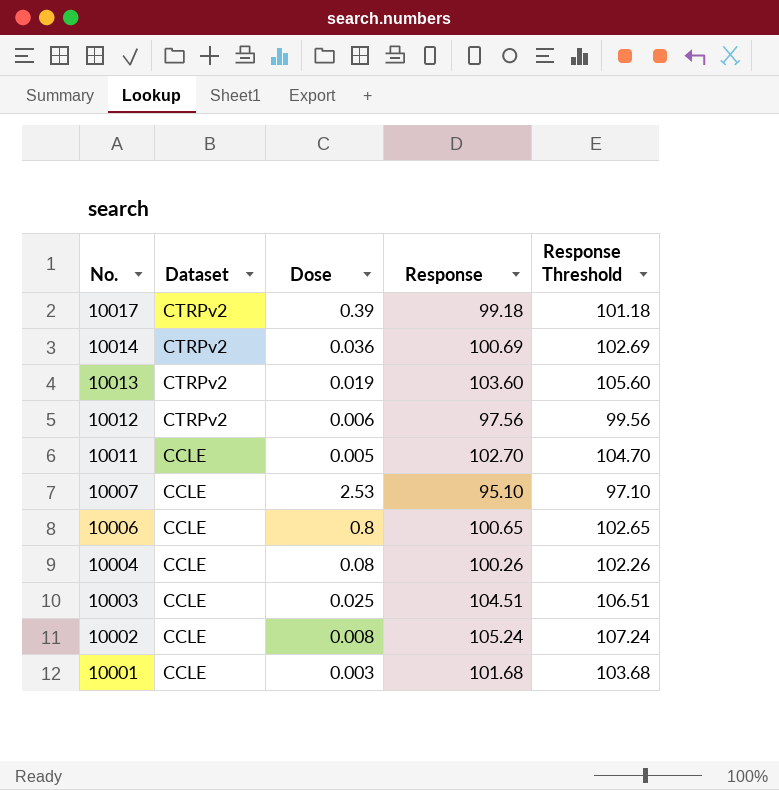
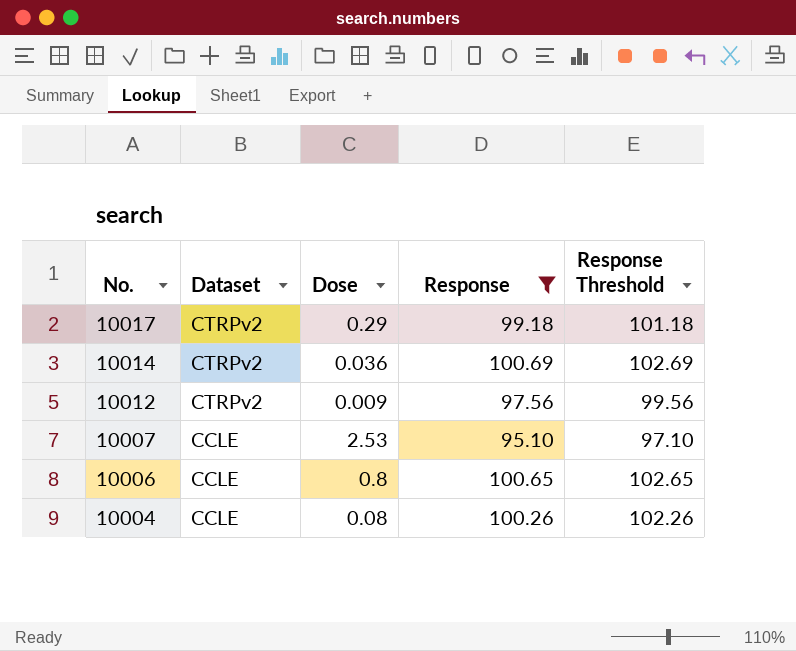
filter: none -> Response <= 100.69
10017 | Dose: 0.39 -> 0.29
10012 | Dose: 0.006 -> 0.009

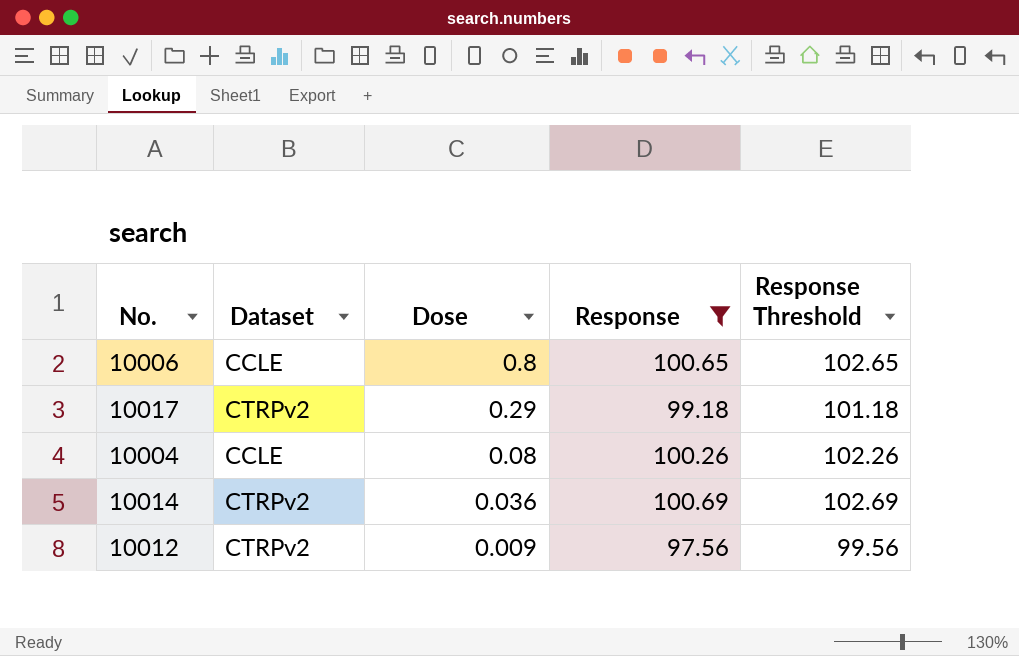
row order: No. descending -> Dose descending
row 10007: CCLE | 2.53 | 95.10 | 97.10 -> none

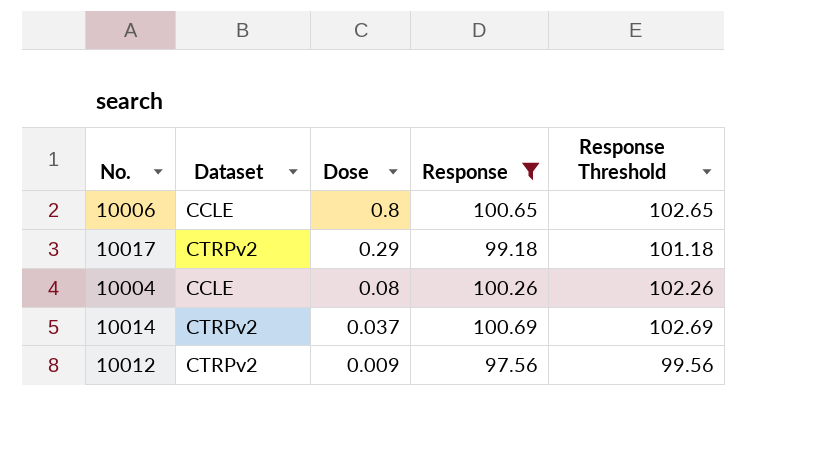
10014 | Dose: 0.036 -> 0.037

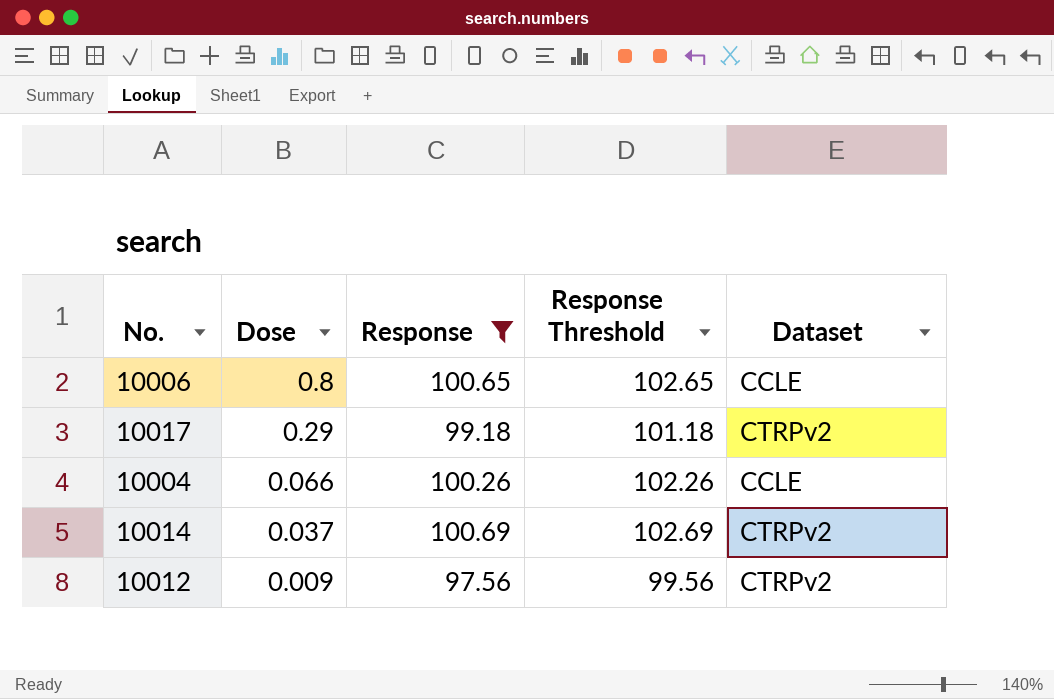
column Dataset | position: 2 -> 5
10004 | Dose: 0.08 -> 0.066

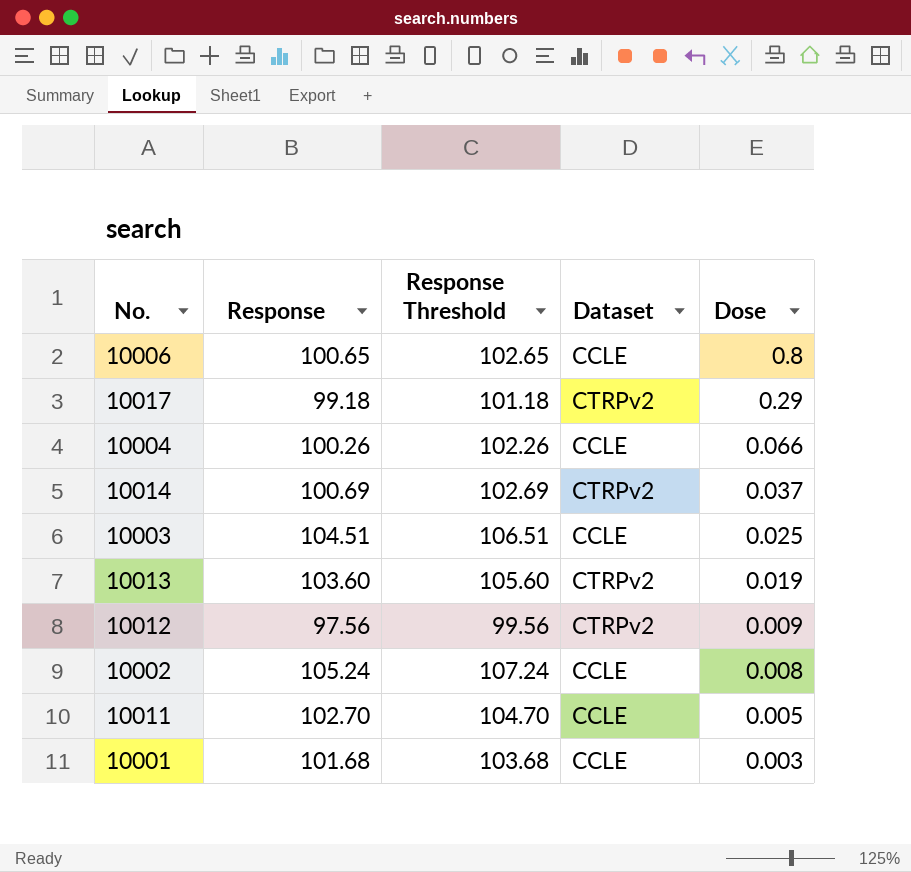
filter: Response <= 100.69 -> none
column Dose | position: 2 -> 5

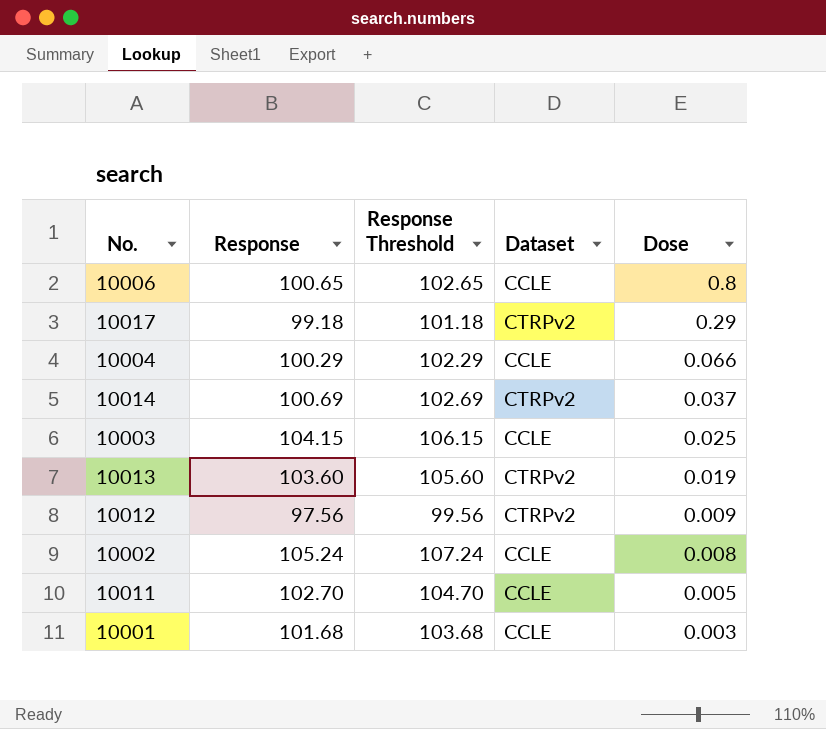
10004 | Response: 100.26 -> 100.29
10004 | Response Threshold: 102.26 -> 102.29
10003 | Response: 104.51 -> 104.15
10003 | Response Threshold: 106.51 -> 106.15

